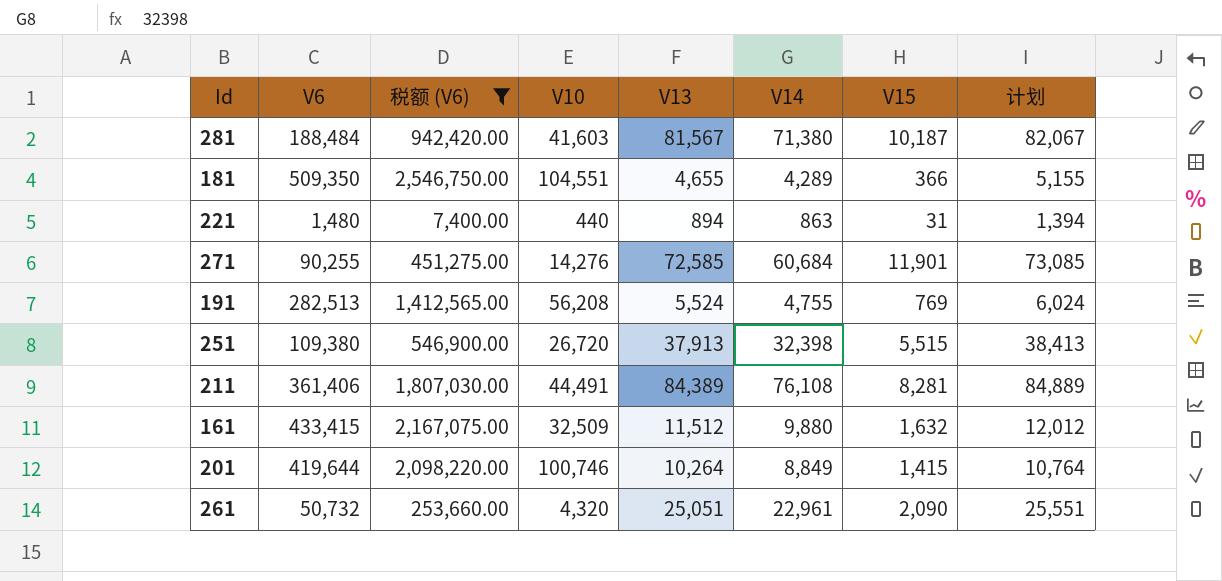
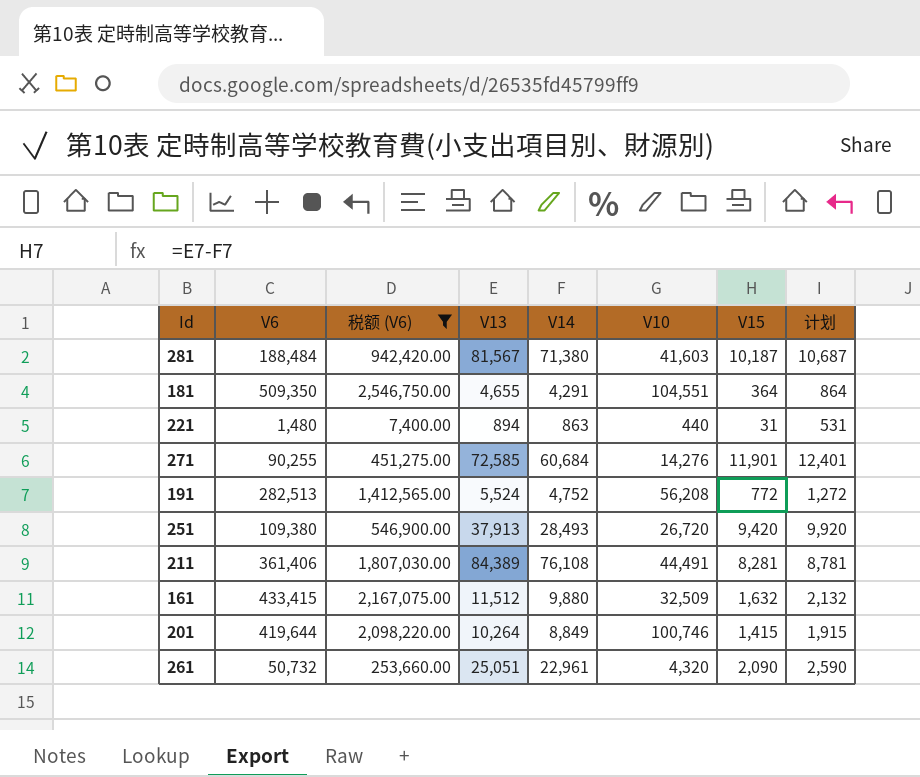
column V10 | position: 4 -> 6
column 计划 | formula: [V13] + 500 -> [V15] + 500
181 | V14: 4,289 -> 4,291
181 | V15: 366 -> 364
191 | V14: 4,755 -> 4,752
191 | V15: 769 -> 772
251 | V14: 32,398 -> 28,493
251 | V15: 5,515 -> 9,420

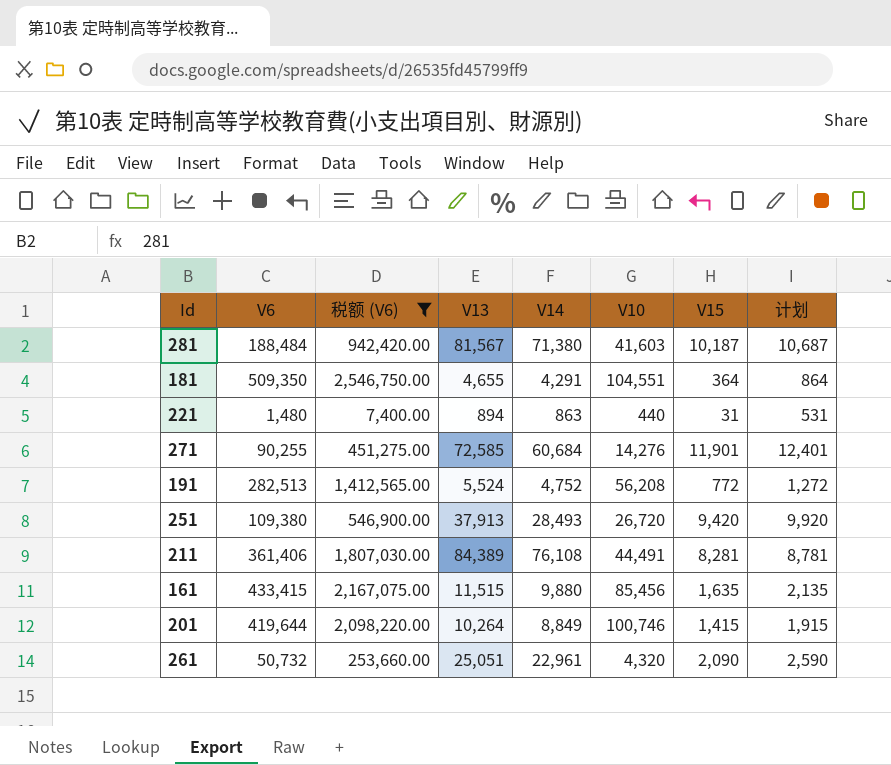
161 | V13: 11,512 -> 11,515
161 | V10: 32,509 -> 85,456
161 | V15: 1,632 -> 1,635
161 | 计划: 2,132 -> 2,135

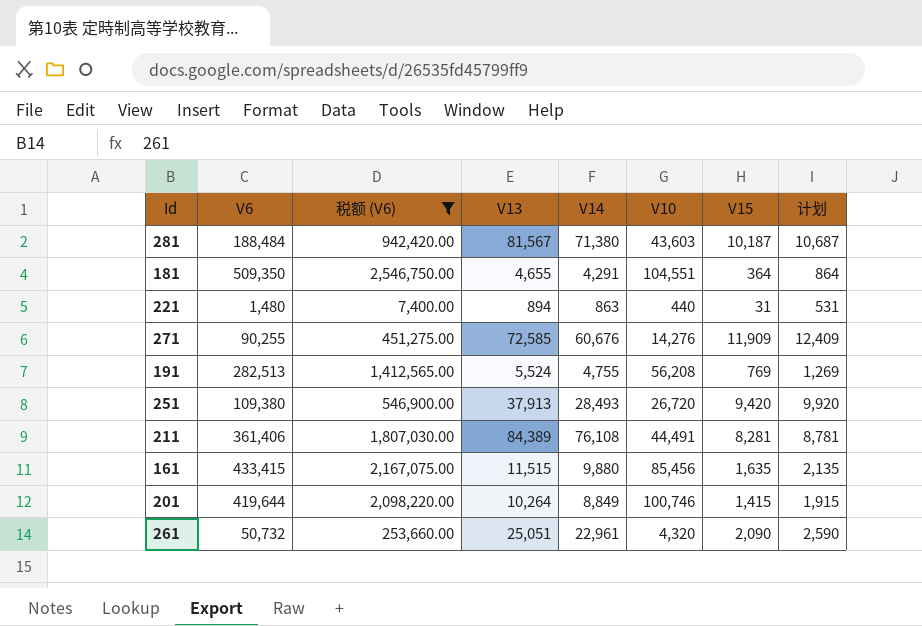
281 | V10: 41,603 -> 43,603
271 | V14: 60,684 -> 60,676
271 | V15: 11,901 -> 11,909
271 | 计划: 12,401 -> 12,409
191 | V14: 4,752 -> 4,755
191 | V15: 772 -> 769
191 | 计划: 1,272 -> 1,269

